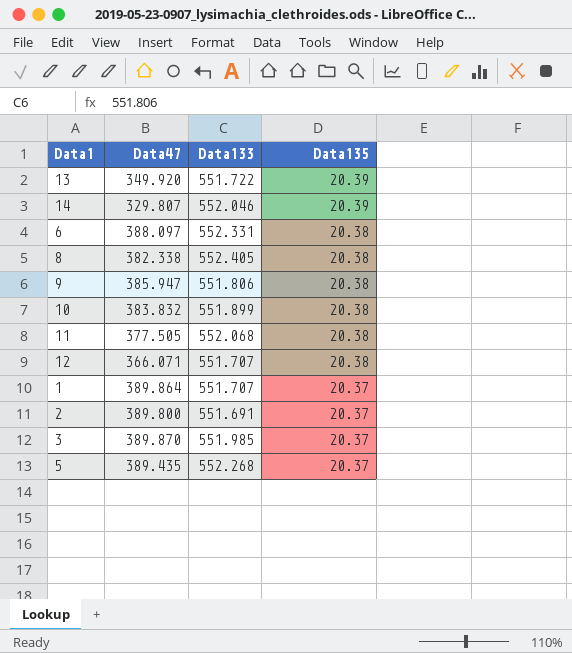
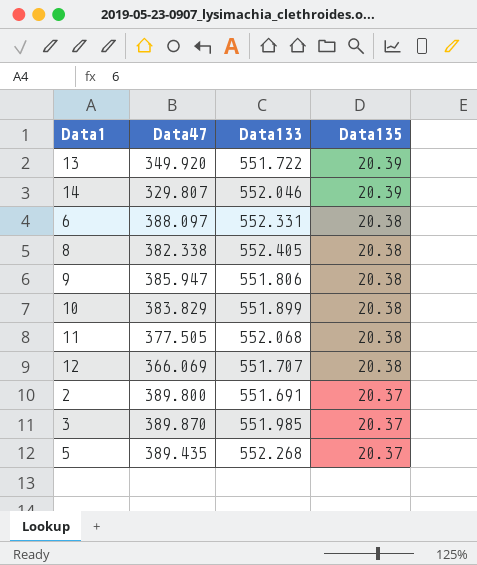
row 1: 389.864 | 551.707 | 20.37 -> none
10 | Data47: 383.832 -> 383.829
12 | Data47: 366.071 -> 366.069

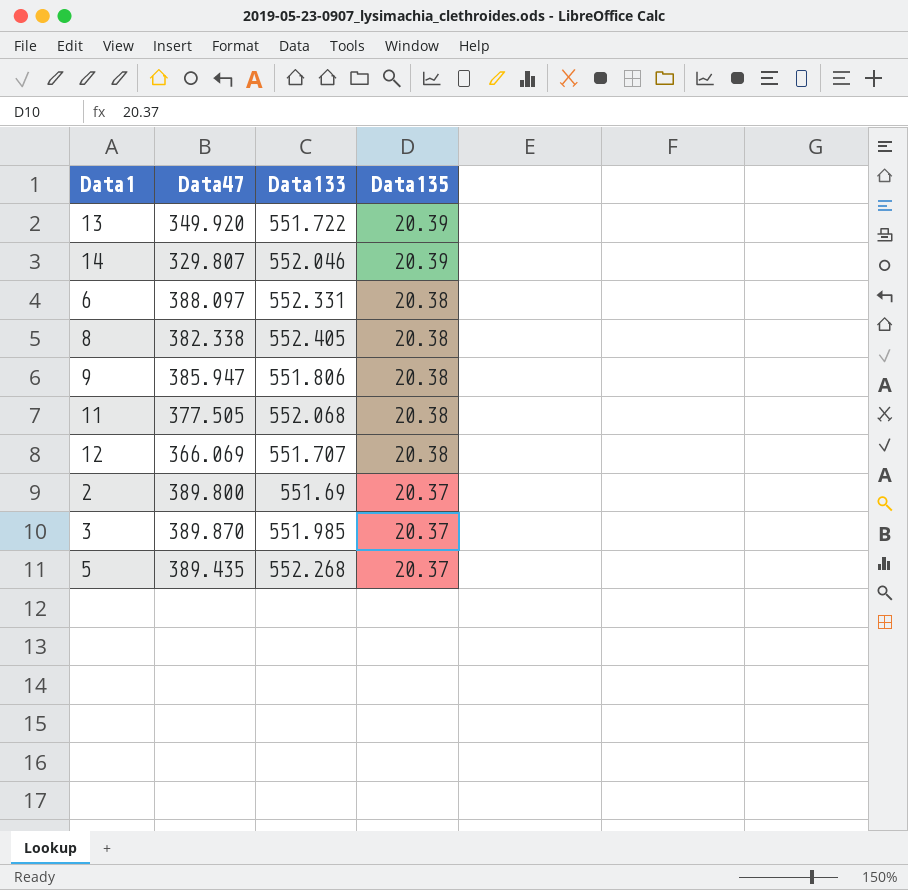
row 10: 383.829 | 551.899 | 20.38 -> none
2 | Data133: 551.691 -> 551.69

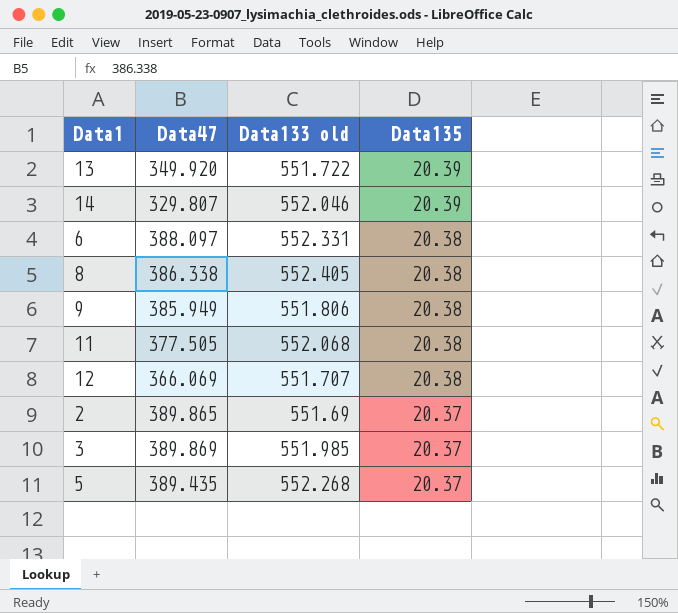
column name: Data133 -> Data133 old
8 | Data47: 382.338 -> 386.338
9 | Data47: 385.947 -> 385.949
2 | Data47: 389.800 -> 389.865
3 | Data47: 389.870 -> 389.869

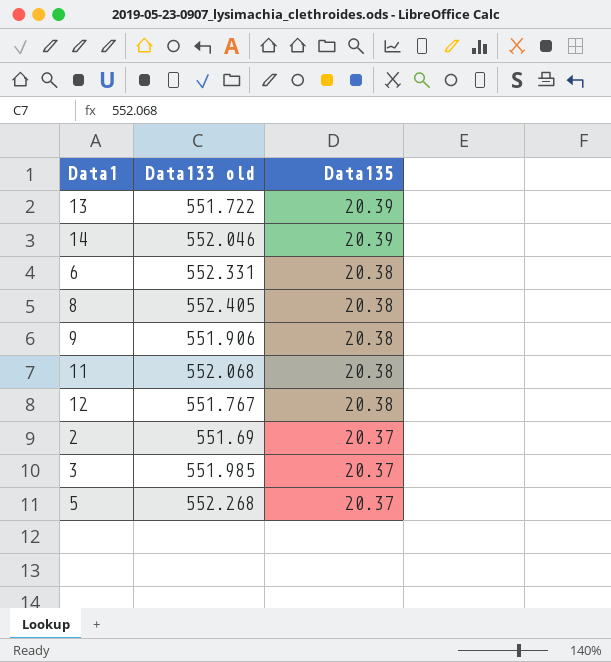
column Data47 | position: 2 -> none
9 | Data133 old: 551.806 -> 551.906
12 | Data133 old: 551.707 -> 551.767

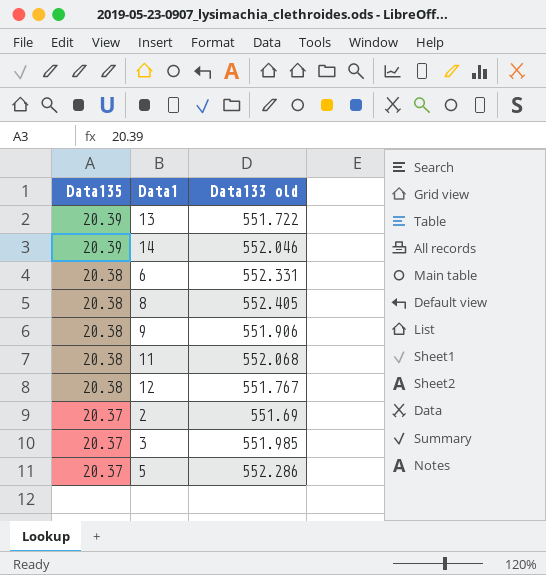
column Data135 | position: 3 -> 1
5 | Data133 old: 552.268 -> 552.286

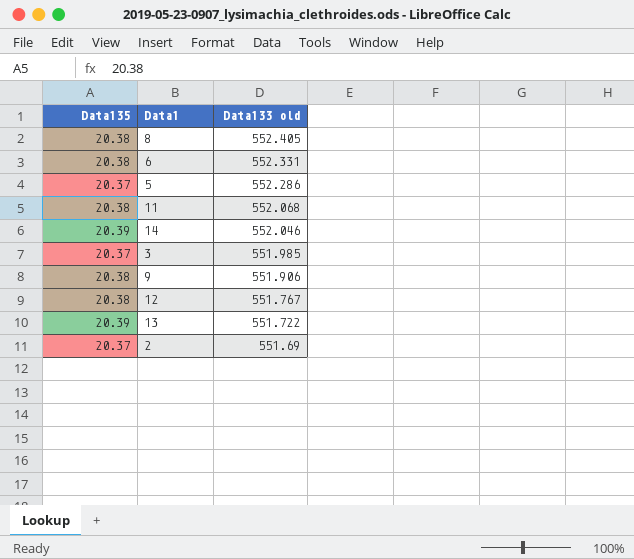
row order: Data135 descending -> Data133 old descending

